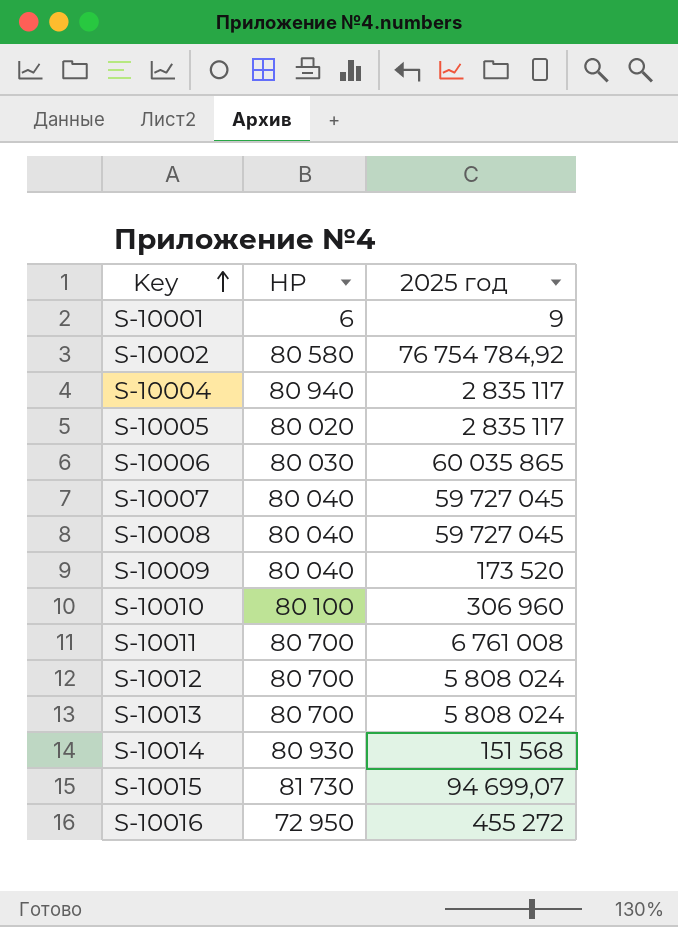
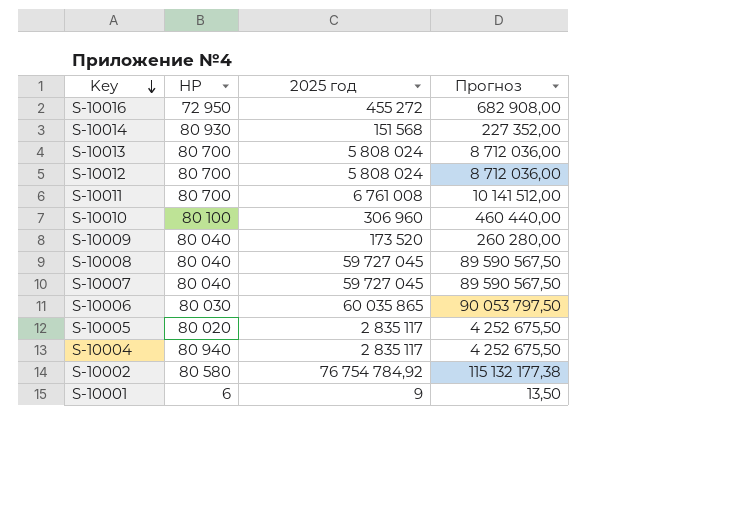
row order: Key ascending -> Key descending
column Прогноз | formula: none -> [2025 год] * 1,5
row S-10015: 81 730 | 94 699,07 -> none

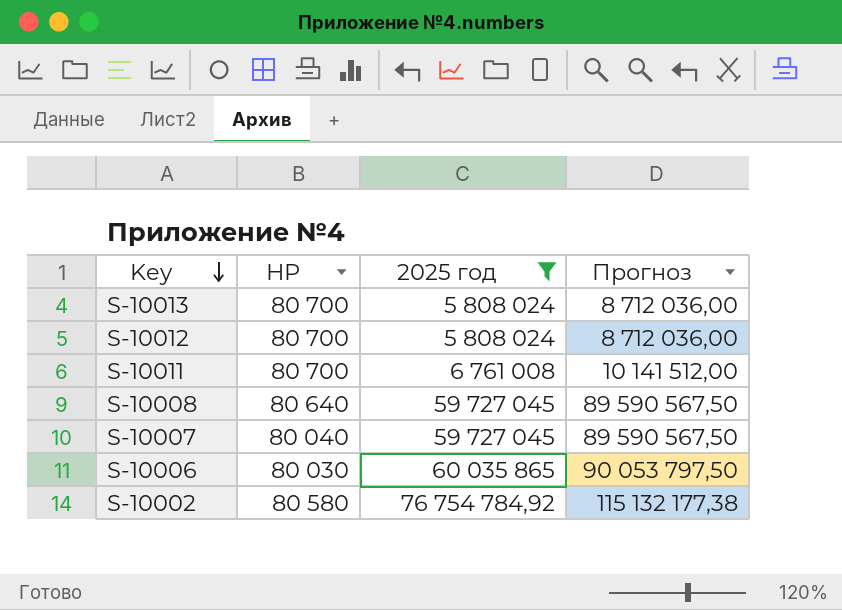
filter: none -> 2025 год >= 5 808 024
S-10008 | НР: 80 040 -> 80 640

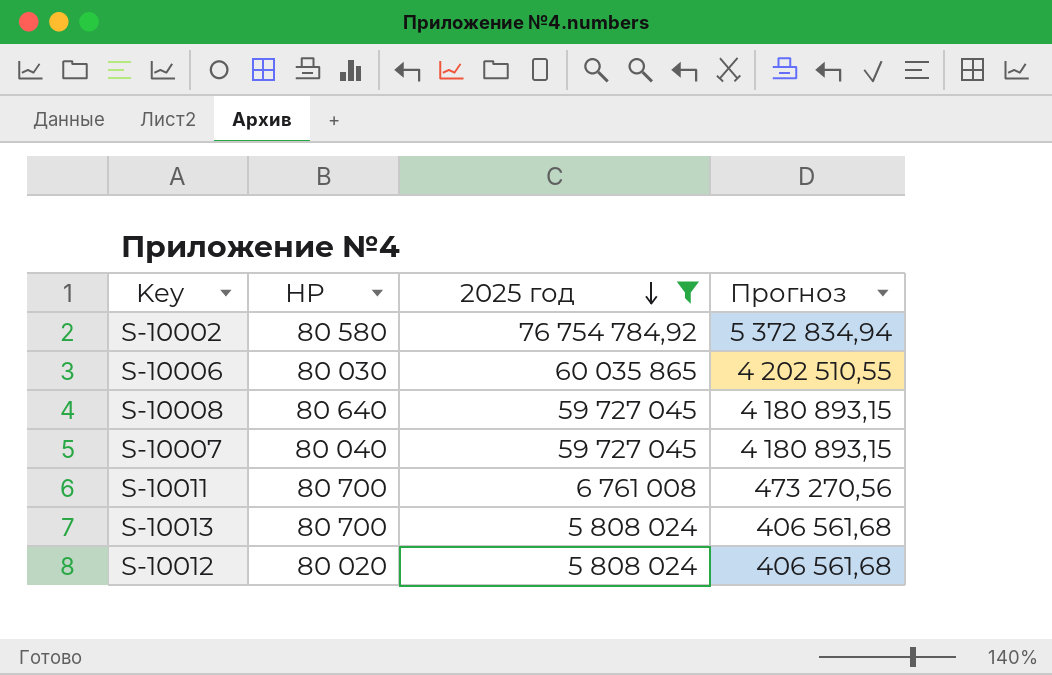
row order: Key descending -> 2025 год descending
column Прогноз | formula: [2025 год] * 1,5 -> [2025 год] * 0,07
S-10012 | НР: 80 700 -> 80 020

